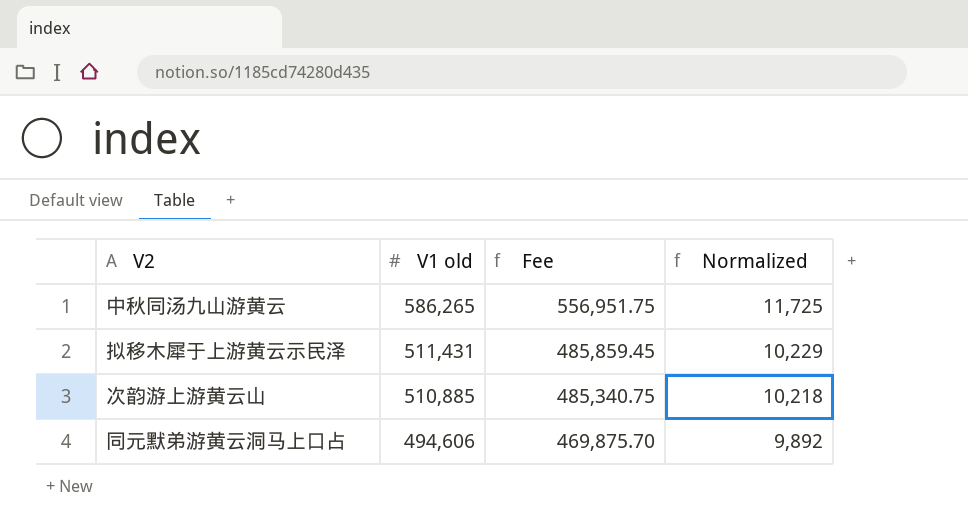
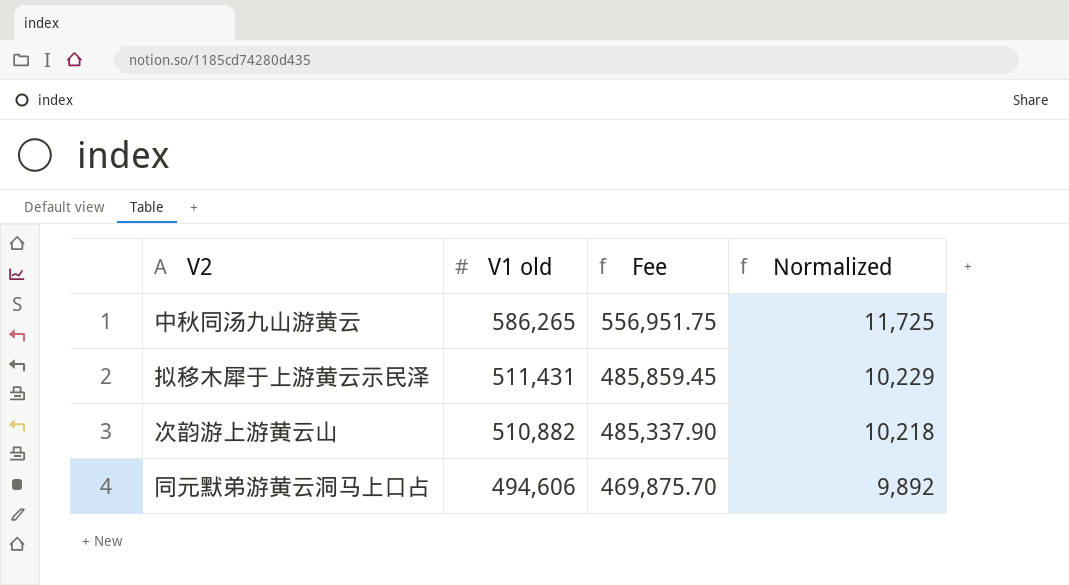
次韵游上游黄云山 | V1 old: 510,885 -> 510,882
次韵游上游黄云山 | Fee: 485,340.75 -> 485,337.90

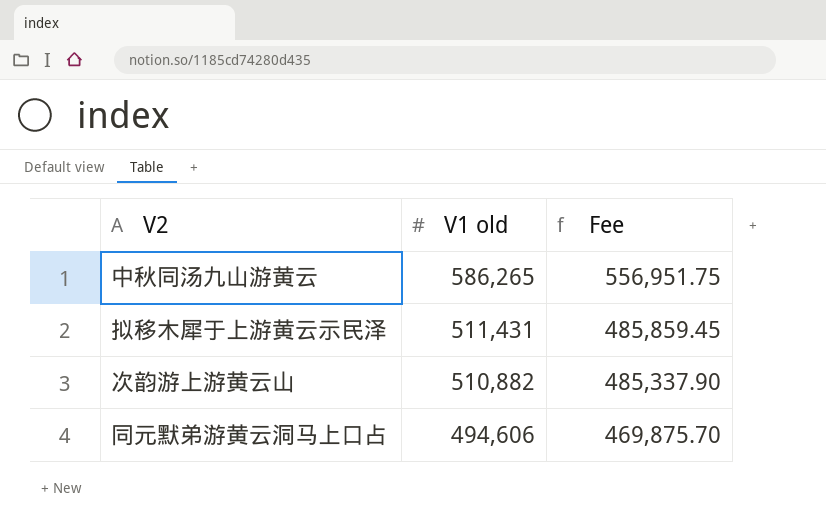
column Normalized | formula: [V1 old] * 0.02 -> none

